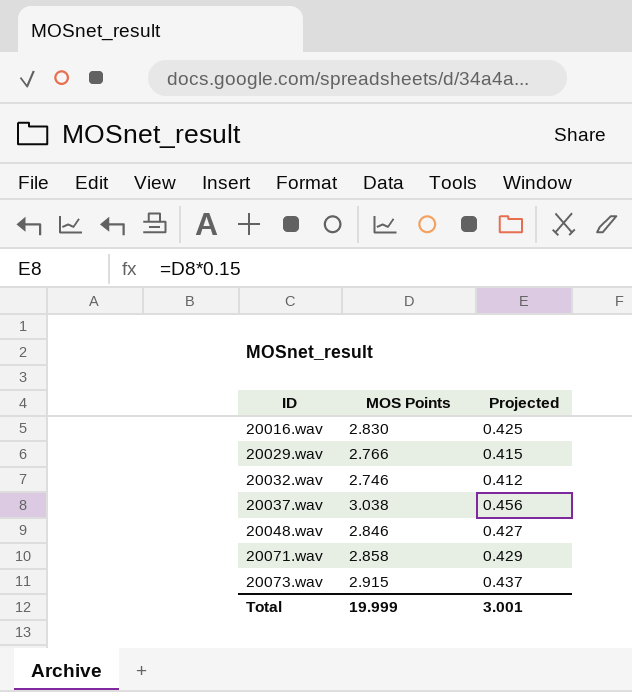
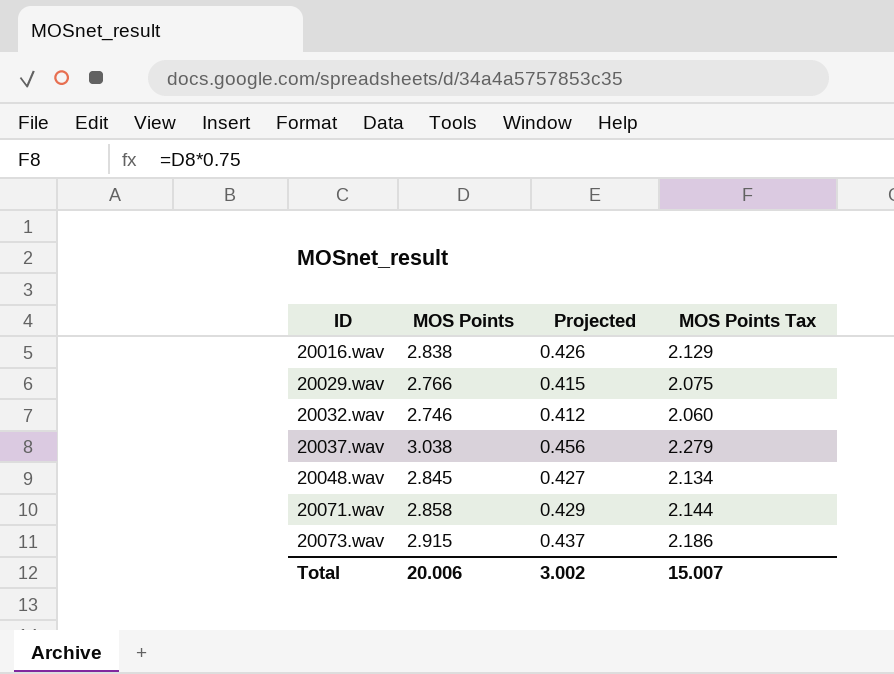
column MOS Points Tax | formula: none -> [MOS Points] * 0.75
20016.wav | MOS Points: 2.830 -> 2.838
20016.wav | Projected: 0.425 -> 0.426
20048.wav | MOS Points: 2.846 -> 2.845
Total | MOS Points: 19.999 -> 20.006
Total | Projected: 3.001 -> 3.002

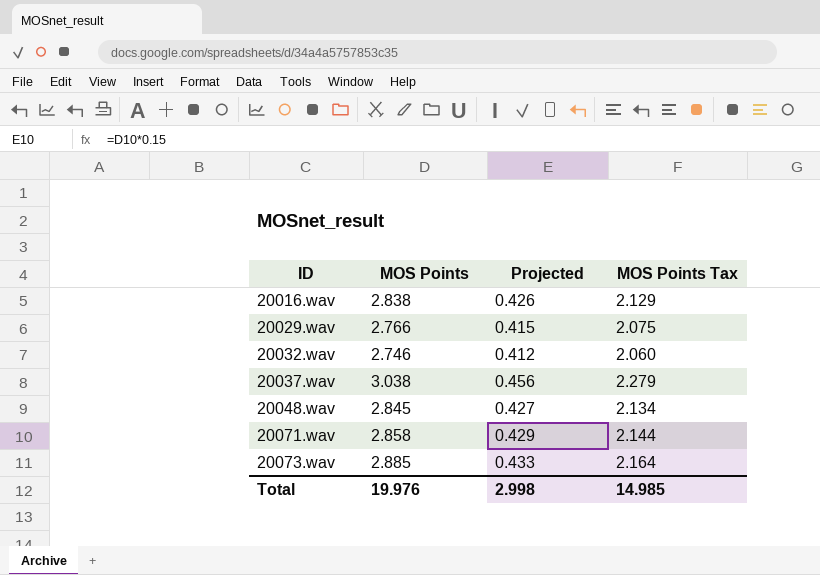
20073.wav | MOS Points: 2.915 -> 2.885
20073.wav | Projected: 0.437 -> 0.433
20073.wav | MOS Points Tax: 2.186 -> 2.164
Total | MOS Points: 20.006 -> 19.976
Total | Projected: 3.002 -> 2.998
Total | MOS Points Tax: 15.007 -> 14.985

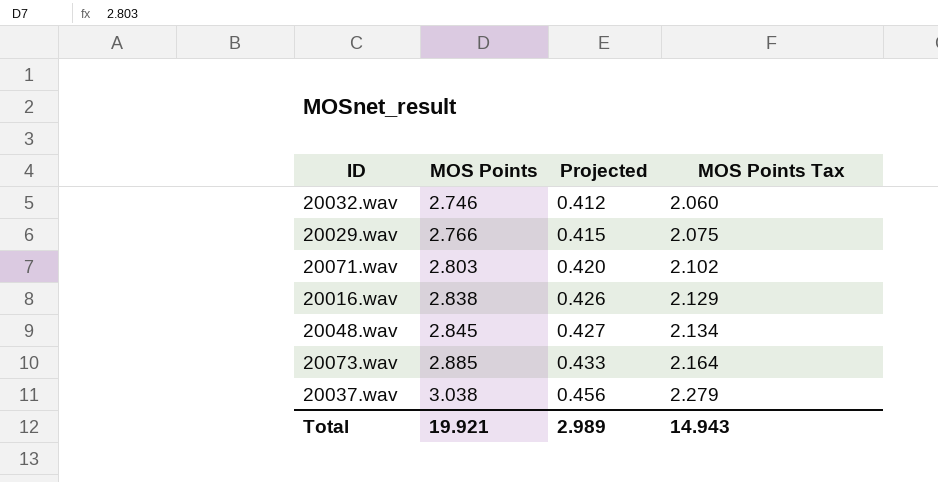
row order: ID ascending -> MOS Points ascending
20071.wav | MOS Points: 2.858 -> 2.803
20071.wav | Projected: 0.429 -> 0.420
20071.wav | MOS Points Tax: 2.144 -> 2.102
Total | MOS Points: 19.976 -> 19.921
Total | Projected: 2.998 -> 2.989
Total | MOS Points Tax: 14.985 -> 14.943

